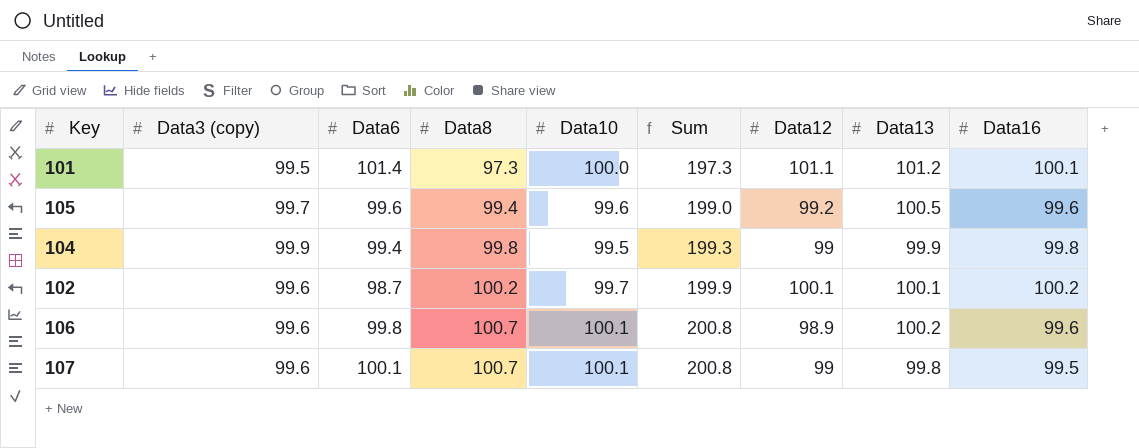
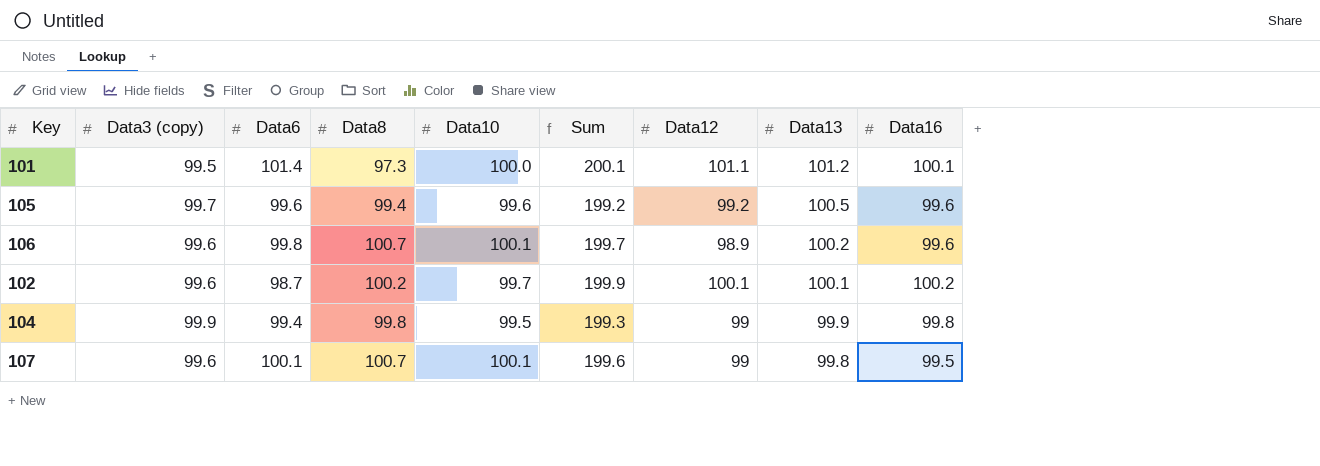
row order: Data8 ascending -> Data13 descending
column Sum | formula: [Data8] + [Data10] -> [Data10] + [Data16]

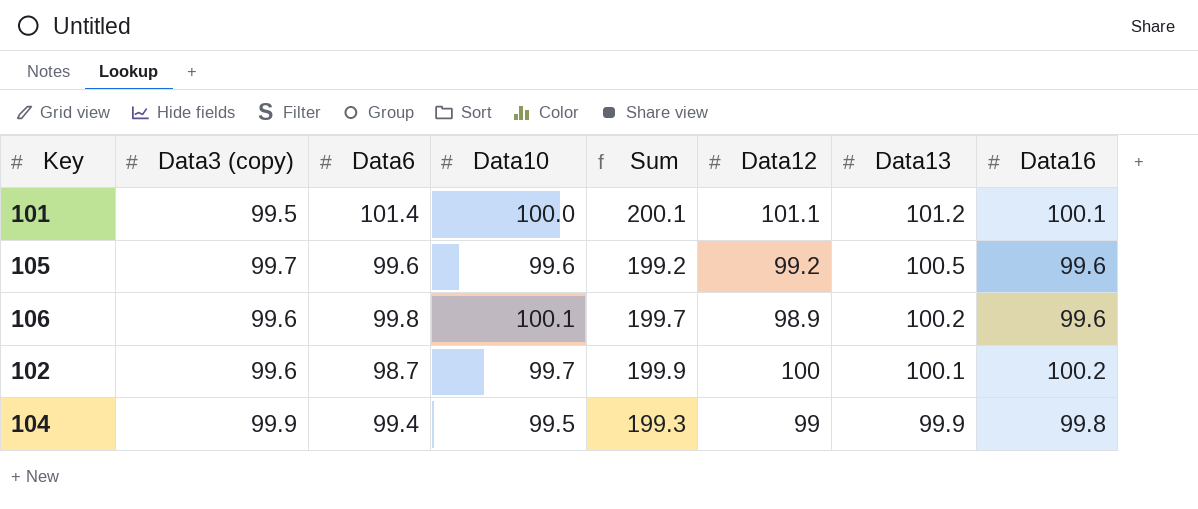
column Data8 | position: 4 -> none
row 107: 99.6 | 100.1 | 100.7 | 100.1 | 199.6 | 99 | 99.8 | 99.5 -> none
102 | Data12: 100.1 -> 100

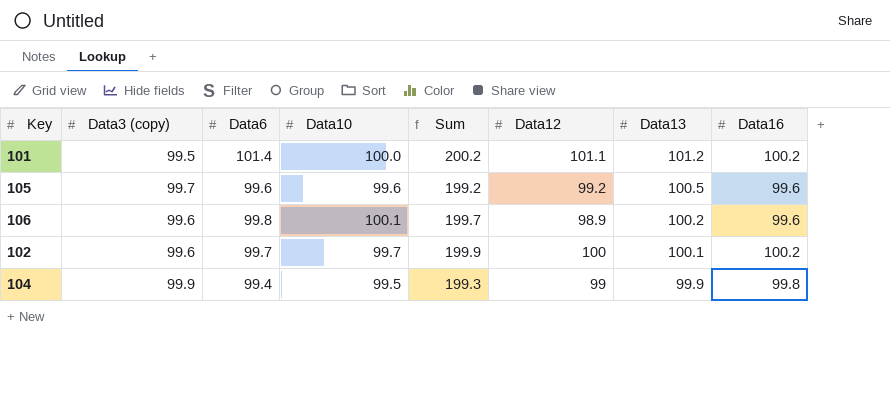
101 | Sum: 200.1 -> 200.2
101 | Data16: 100.1 -> 100.2
102 | Data6: 98.7 -> 99.7

